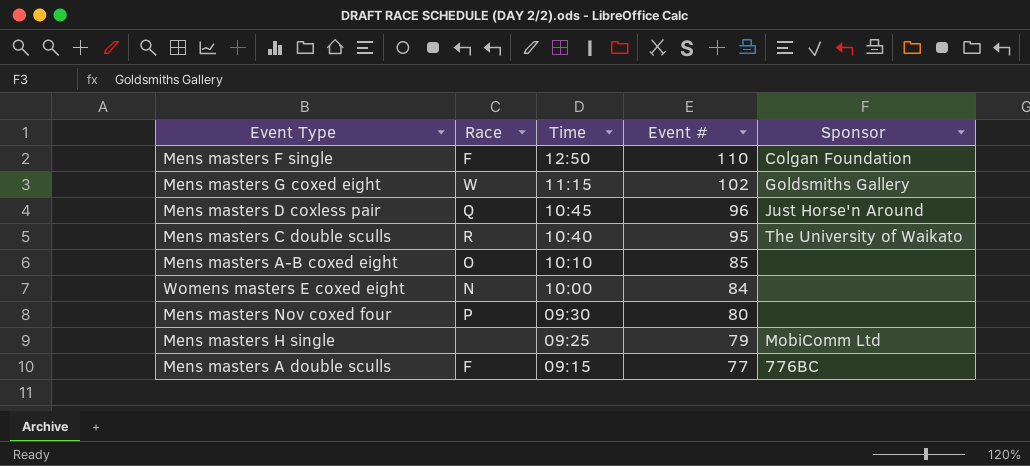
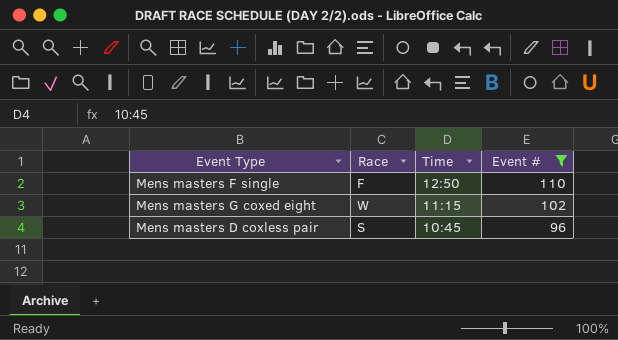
filter: none -> Event # >= 96
column Sponsor | position: 5 -> none
Mens masters D coxless pair | Race: Q -> S

